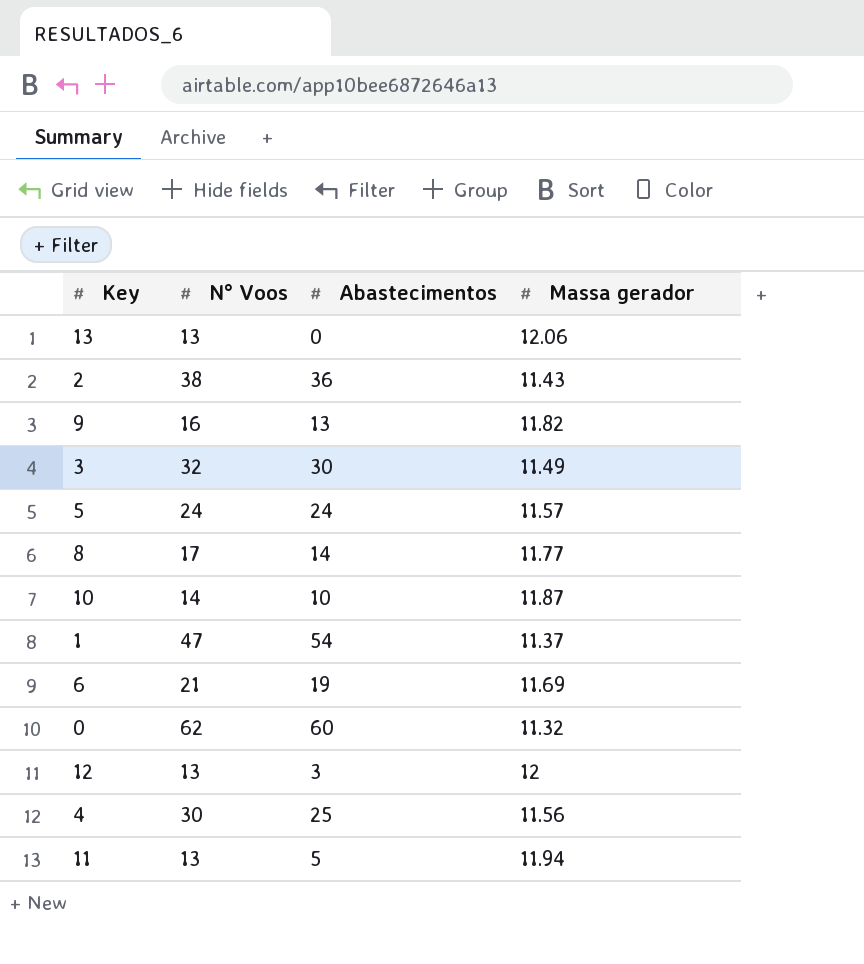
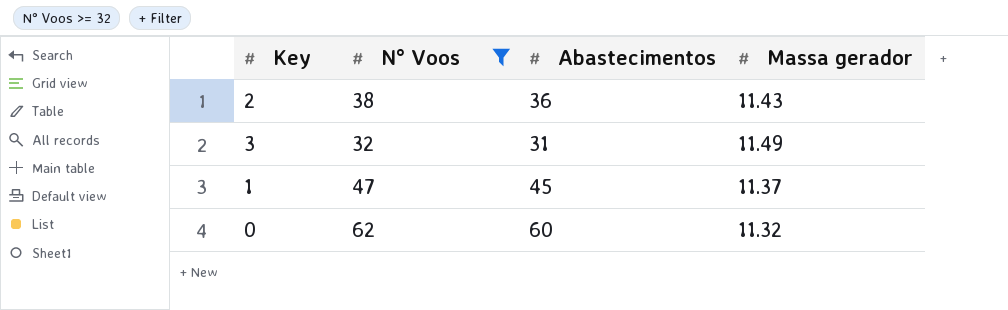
filter: none -> N° Voos >= 32
3 | Abastecimentos: 30 -> 31
1 | Abastecimentos: 54 -> 45

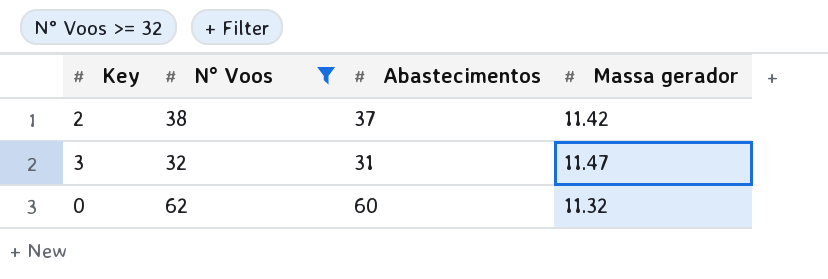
row 1: 47 | 45 | 11.37 -> none
2 | Abastecimentos: 36 -> 37
2 | Massa gerador: 11.43 -> 11.42
3 | Massa gerador: 11.49 -> 11.47

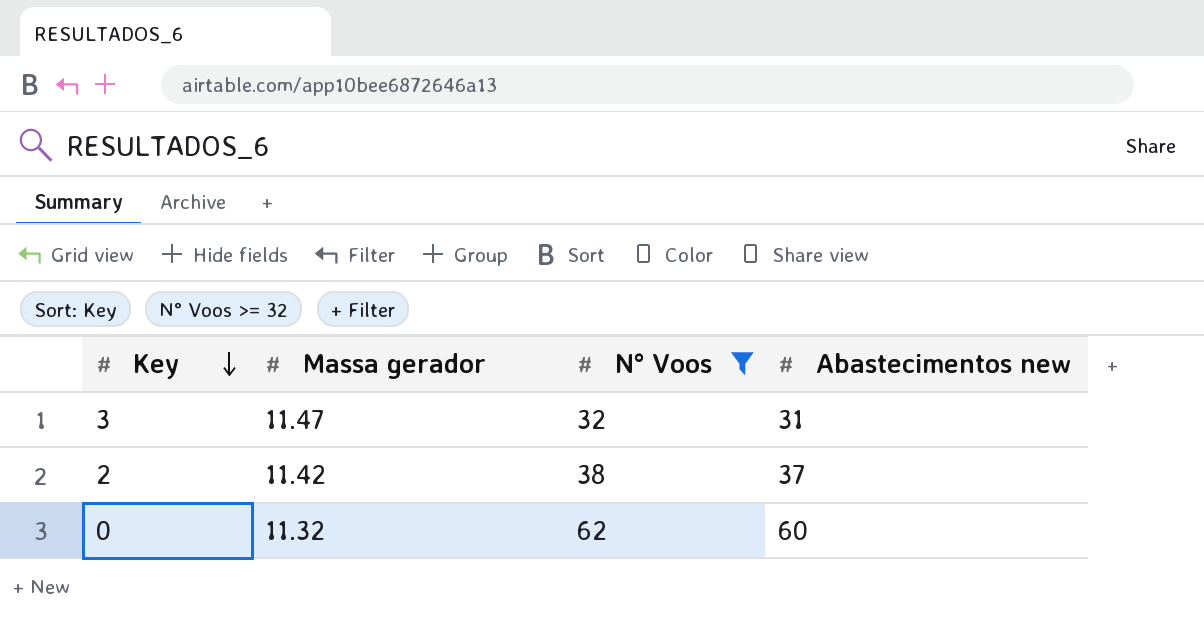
row order: none -> Key descending
column Massa gerador | position: 4 -> 2
column name: Abastecimentos -> Abastecimentos new

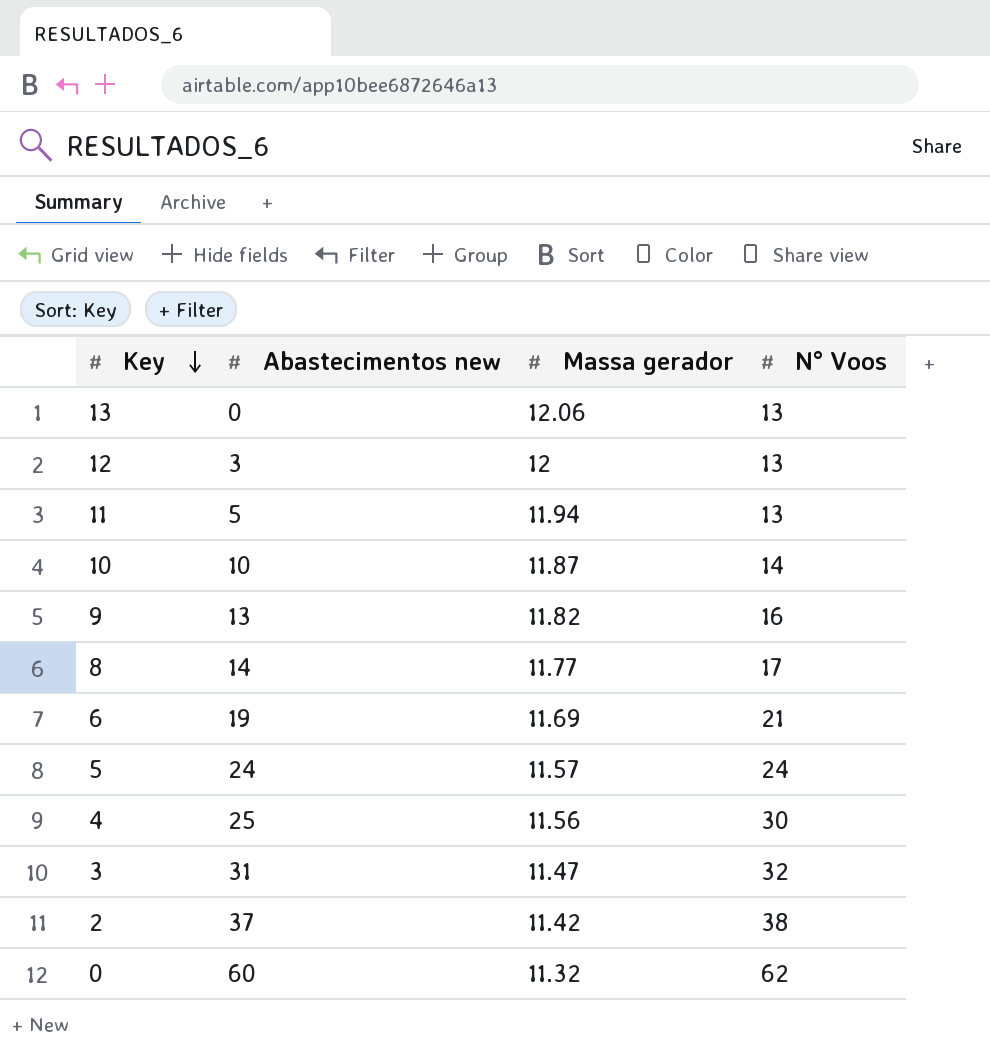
filter: N° Voos >= 32 -> none
column Abastecimentos new | position: 4 -> 2

